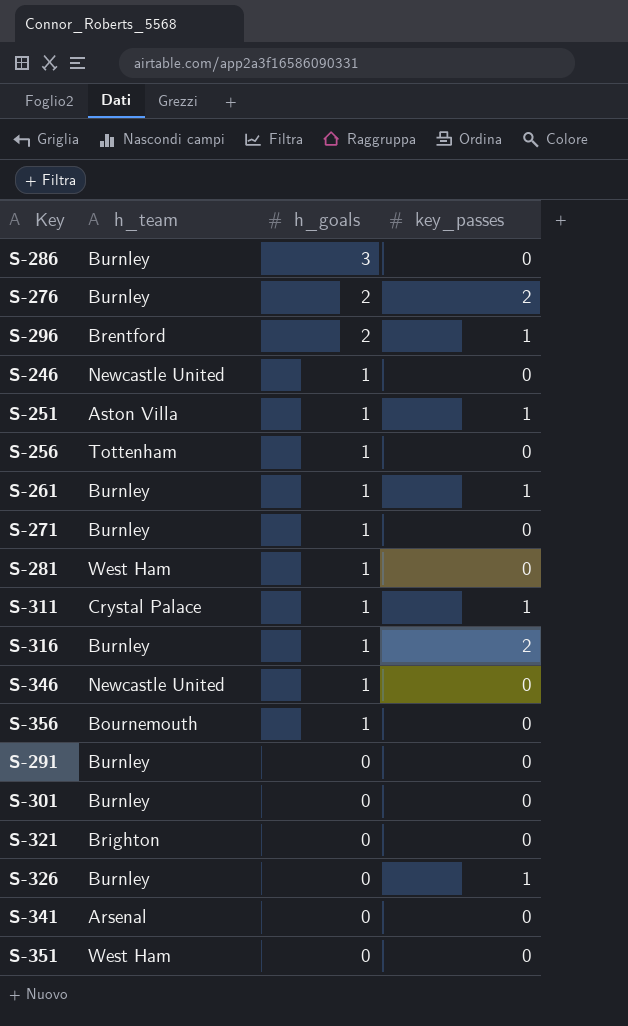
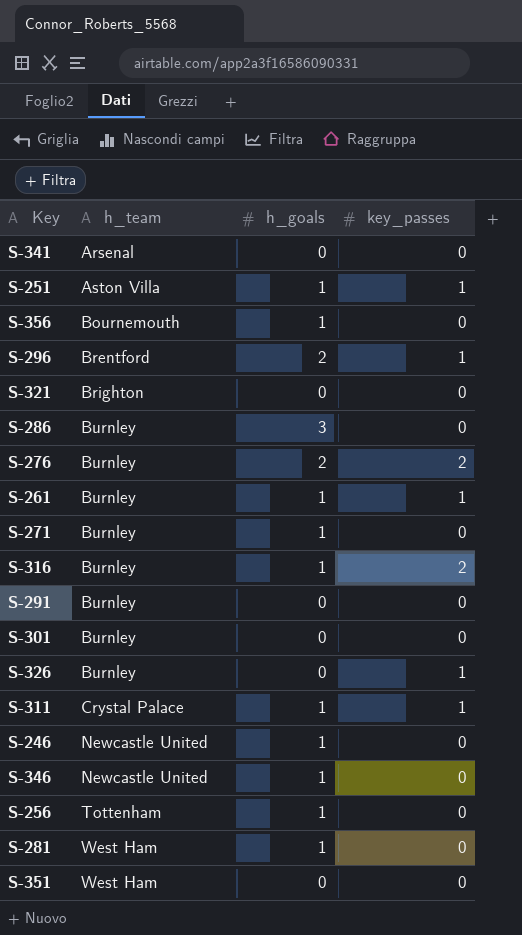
row order: h_goals descending -> h_team ascending

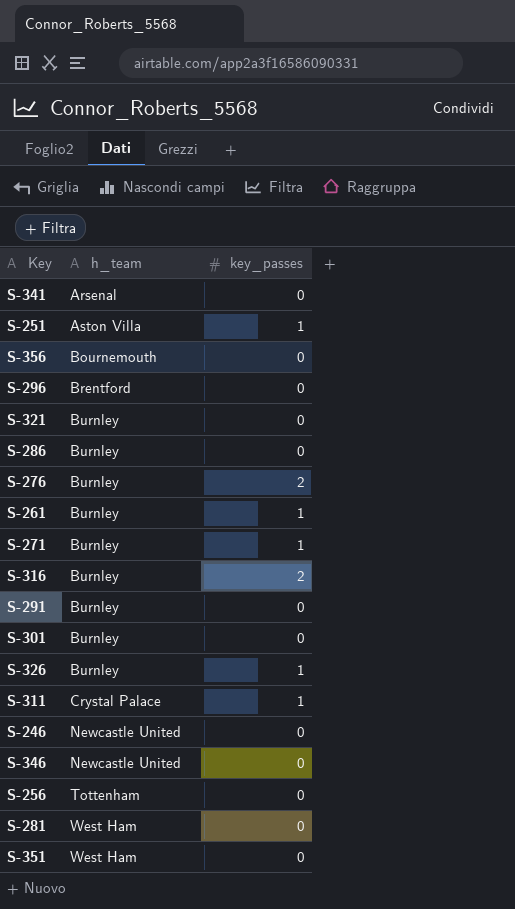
column h_goals | position: 3 -> none
S-296 | key_passes: 1 -> 0
S-321 | h_team: Brighton -> Burnley
S-271 | key_passes: 0 -> 1

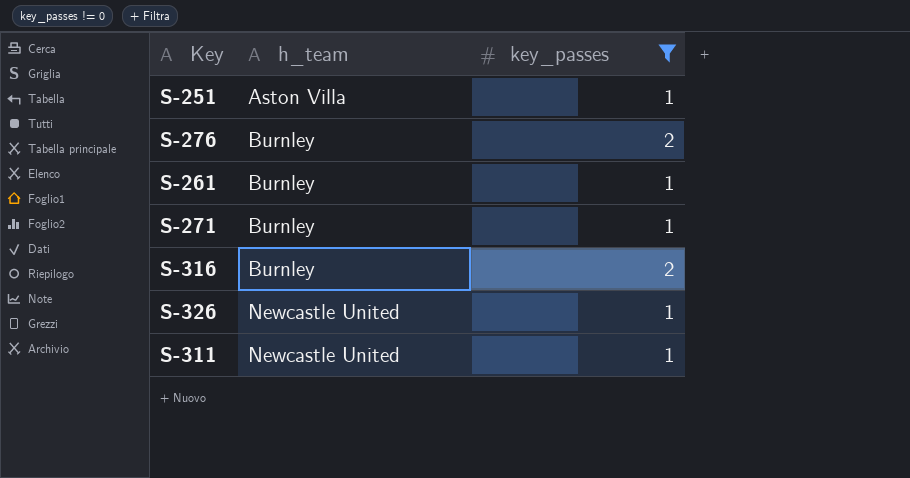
filter: none -> key_passes != 0
S-326 | h_team: Burnley -> Newcastle United
S-311 | h_team: Crystal Palace -> Newcastle United

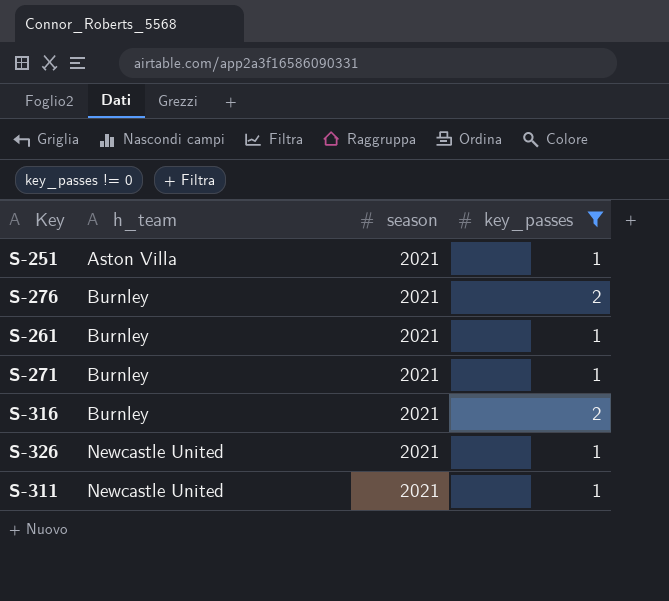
column season | position: none -> 3

